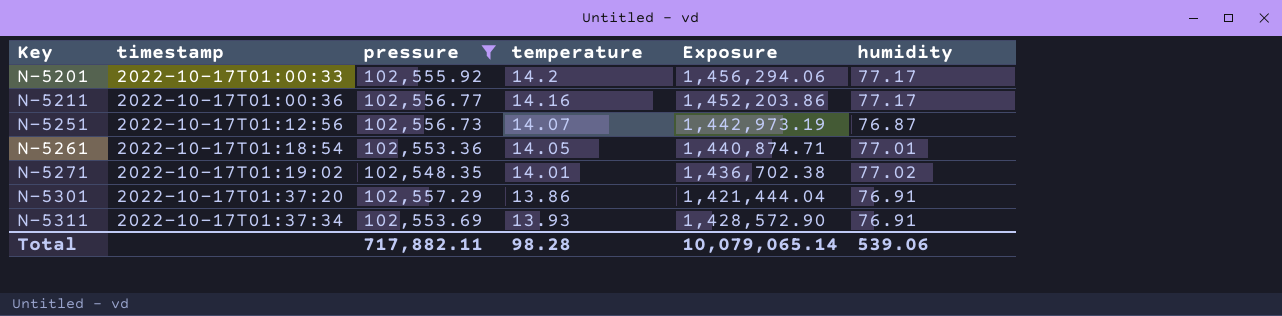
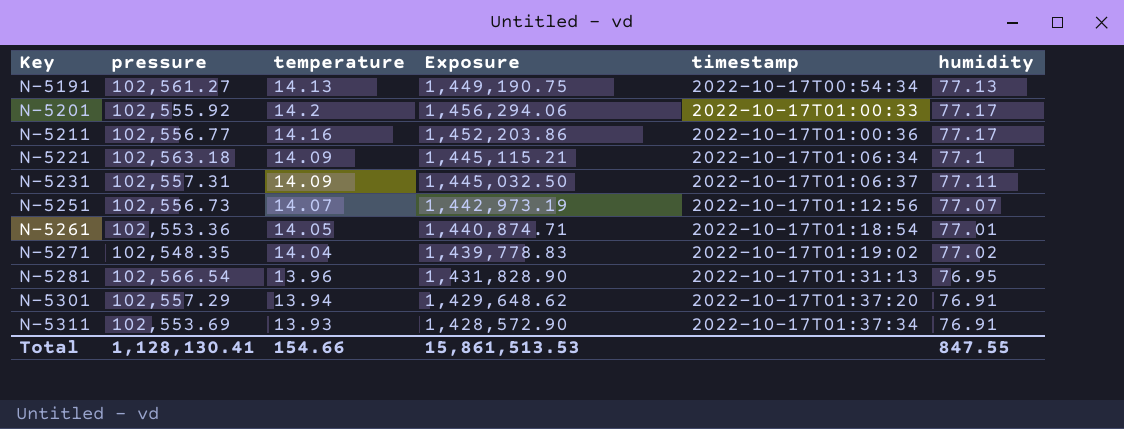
filter: pressure <= 102,557.29 -> none
column timestamp | position: 2 -> 5
N-5251 | humidity: 76.87 -> 77.07
N-5271 | temperature: 14.01 -> 14.04
N-5271 | Exposure: 1,436,702.38 -> 1,439,778.83
N-5301 | temperature: 13.86 -> 13.94
N-5301 | Exposure: 1,421,444.04 -> 1,429,648.62
Total | pressure: 717,882.11 -> 1,128,130.41
Total | temperature: 98.28 -> 154.66
Total | Exposure: 10,079,065.14 -> 15,861,513.53
Total | humidity: 539.06 -> 847.55

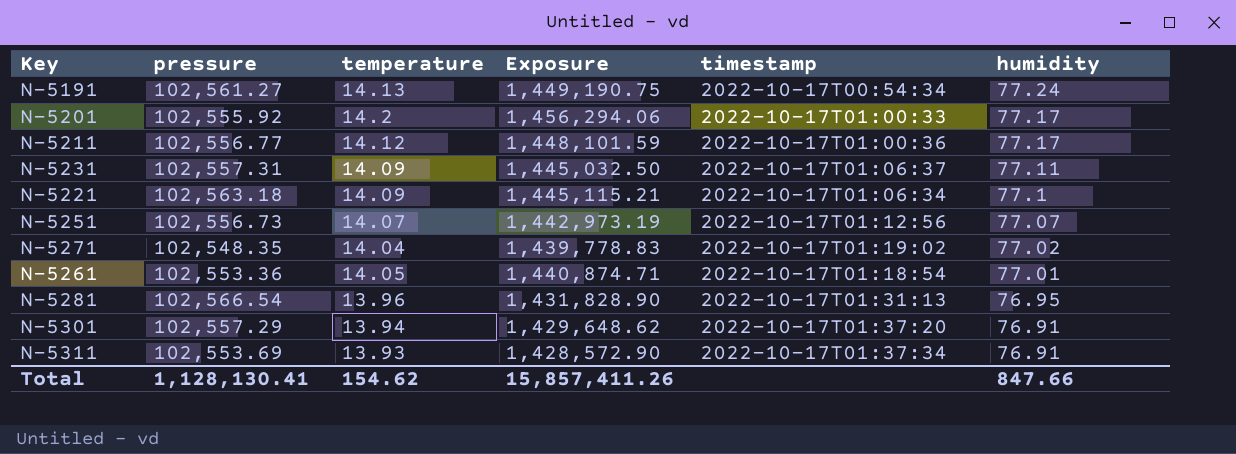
row order: Key ascending -> humidity descending
N-5191 | humidity: 77.13 -> 77.24
N-5211 | temperature: 14.16 -> 14.12
N-5211 | Exposure: 1,452,203.86 -> 1,448,101.59
Total | temperature: 154.66 -> 154.62
Total | Exposure: 15,861,513.53 -> 15,857,411.26
Total | humidity: 847.55 -> 847.66

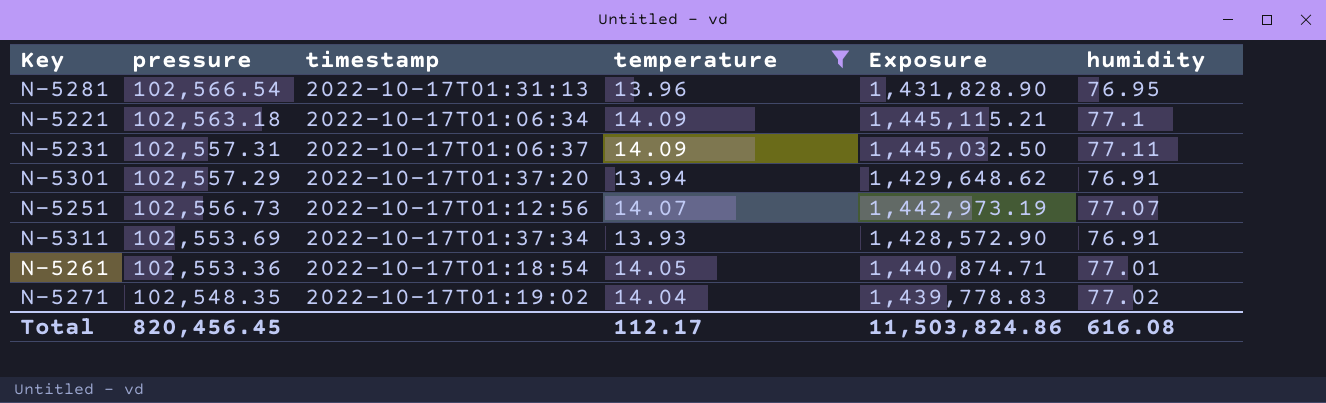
filter: none -> temperature <= 14.09
row order: humidity descending -> pressure descending
column timestamp | position: 5 -> 3
Total | pressure: 1,128,130.41 -> 820,456.45
Total | temperature: 154.62 -> 112.17
Total | Exposure: 15,857,411.26 -> 11,503,824.86
Total | humidity: 847.66 -> 616.08

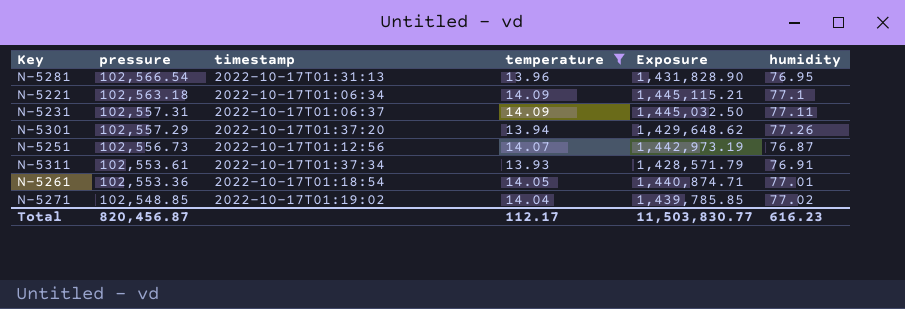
N-5301 | humidity: 76.91 -> 77.26
N-5251 | humidity: 77.07 -> 76.87
N-5311 | pressure: 102,553.69 -> 102,553.61
N-5311 | Exposure: 1,428,572.90 -> 1,428,571.79
N-5271 | pressure: 102,548.35 -> 102,548.85
N-5271 | Exposure: 1,439,778.83 -> 1,439,785.85
Total | pressure: 820,456.45 -> 820,456.87
Total | Exposure: 11,503,824.86 -> 11,503,830.77
Total | humidity: 616.08 -> 616.23

